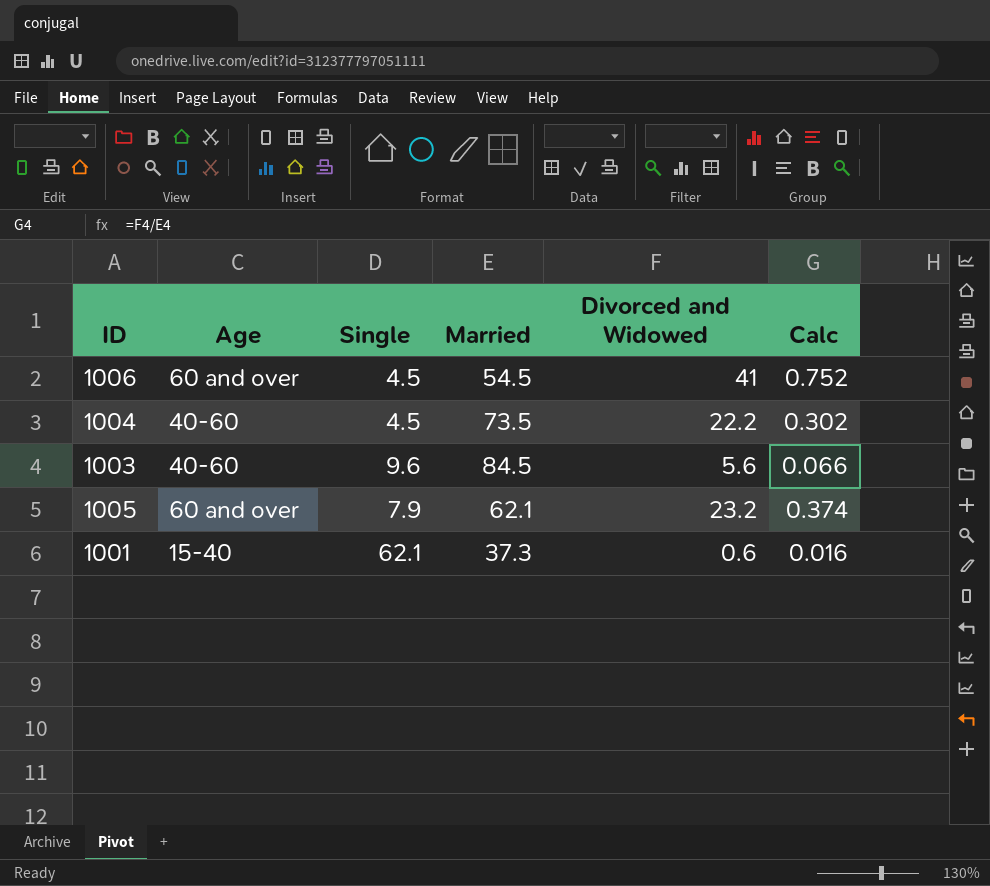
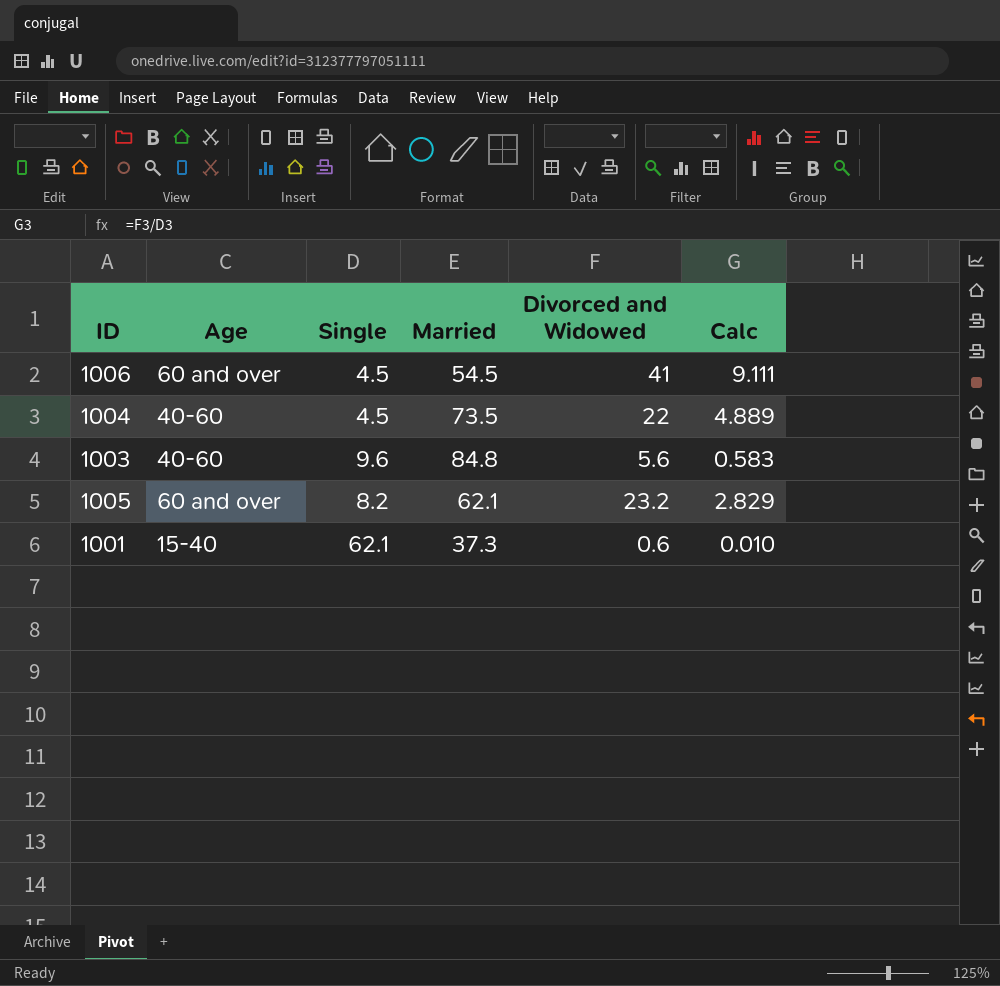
column Calc | formula: [Divorced and Widowed] / [Married] -> [Divorced and Widowed] / [Single]
1004 | Divorced and Widowed: 22.2 -> 22
1003 | Married: 84.5 -> 84.8
1005 | Single: 7.9 -> 8.2

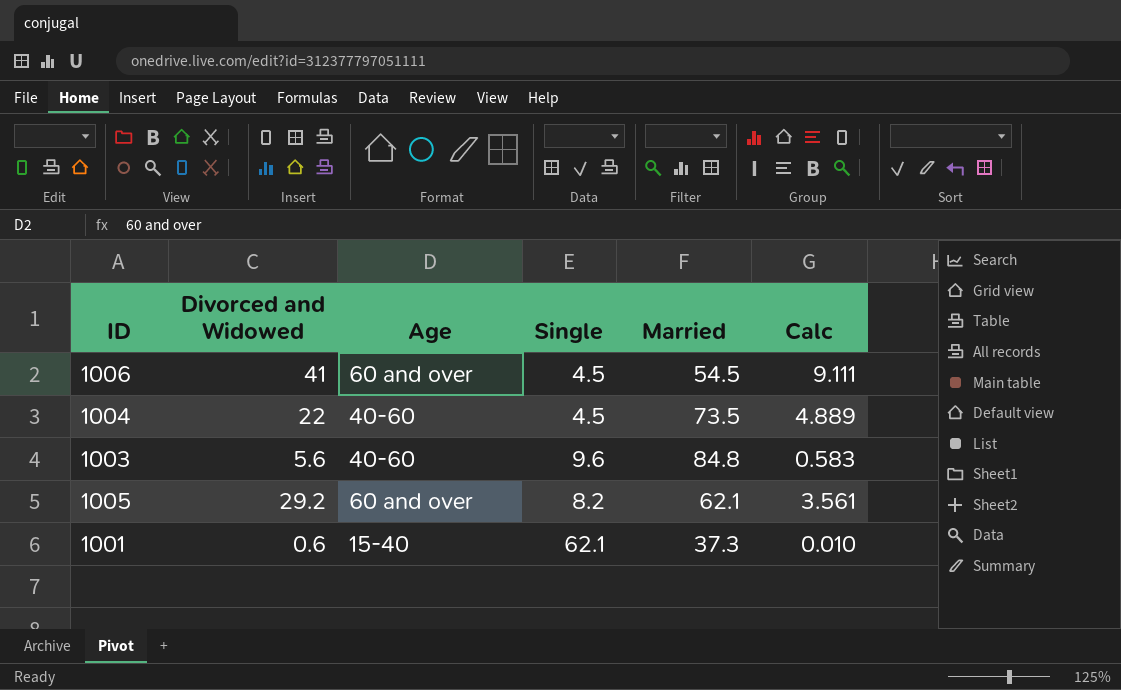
column Divorced and Widowed | position: 5 -> 2
1005 | Divorced and Widowed: 23.2 -> 29.2
1005 | Calc: 2.829 -> 3.561

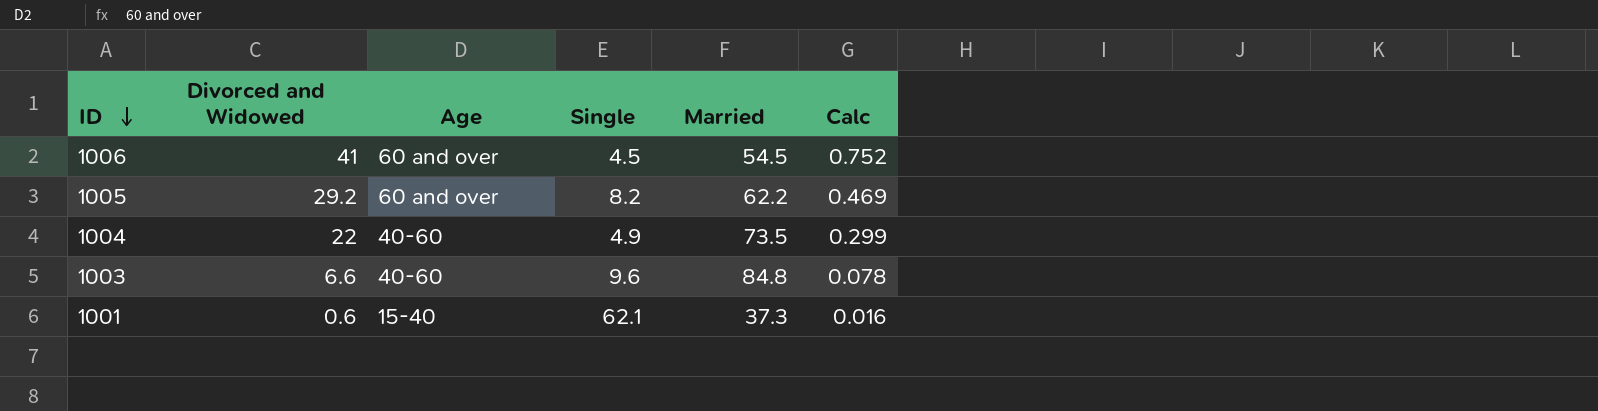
row order: none -> ID descending
column Calc | formula: [Divorced and Widowed] / [Single] -> [Divorced and Widowed] / [Married]
1005 | Married: 62.1 -> 62.2
1004 | Single: 4.5 -> 4.9
1003 | Divorced and Widowed: 5.6 -> 6.6

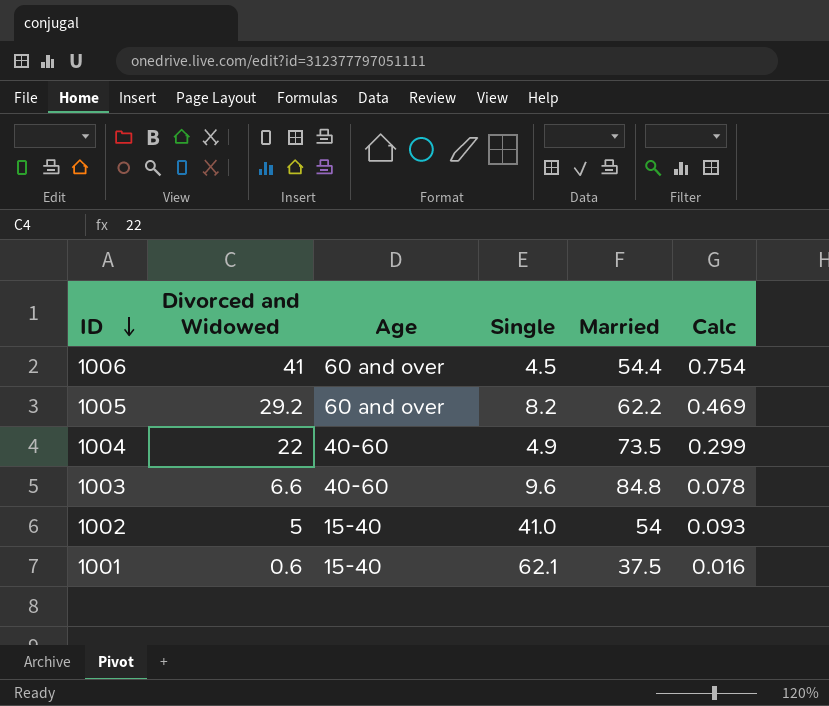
1006 | Married: 54.5 -> 54.4
1006 | Calc: 0.752 -> 0.754
row 1002: none -> 5 | 15-40 | 41.0 | 54 | 0.093
1001 | Married: 37.3 -> 37.5

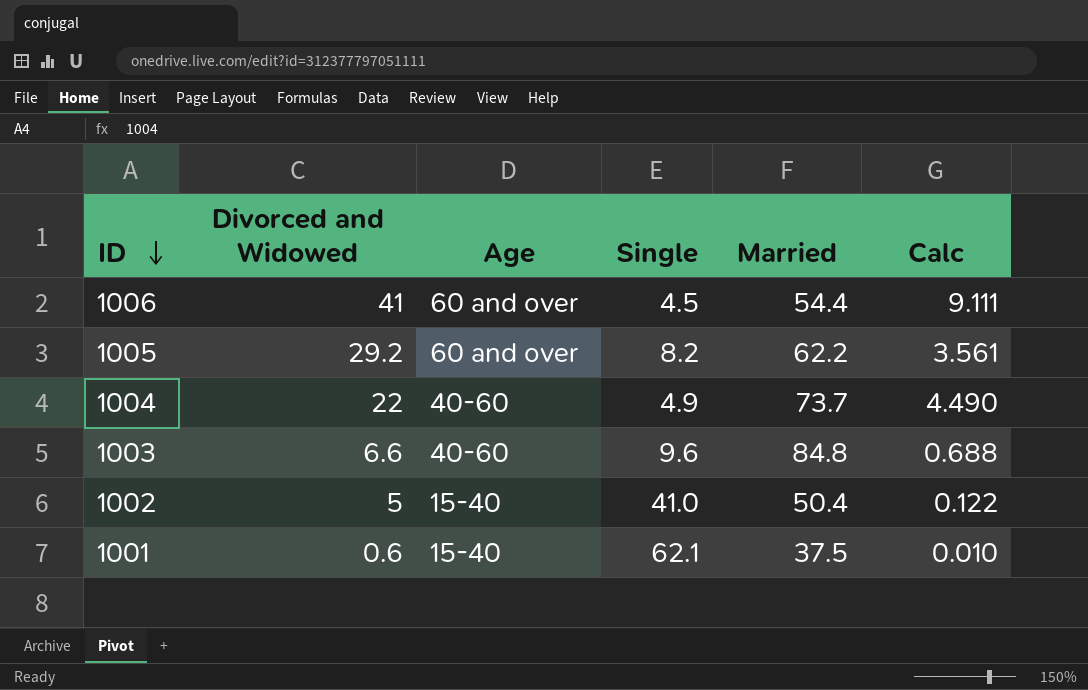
column Calc | formula: [Divorced and Widowed] / [Married] -> [Divorced and Widowed] / [Single]
1004 | Married: 73.5 -> 73.7
1002 | Married: 54 -> 50.4

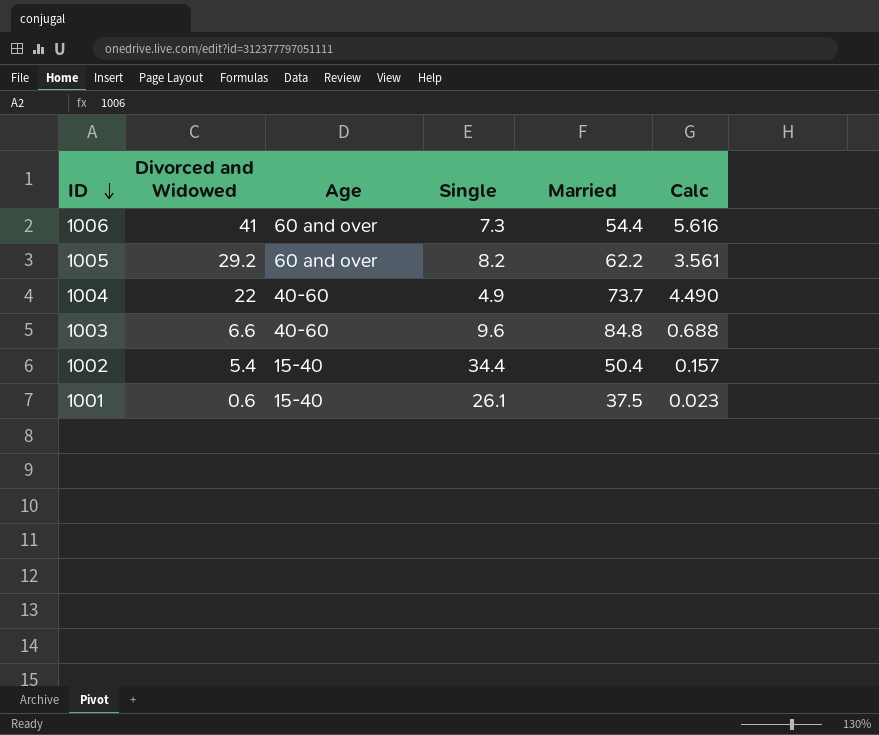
1006 | Single: 4.5 -> 7.3
1006 | Calc: 9.111 -> 5.616
1002 | Divorced and Widowed: 5 -> 5.4
1002 | Single: 41.0 -> 34.4
1002 | Calc: 0.122 -> 0.157
1001 | Single: 62.1 -> 26.1
1001 | Calc: 0.010 -> 0.023

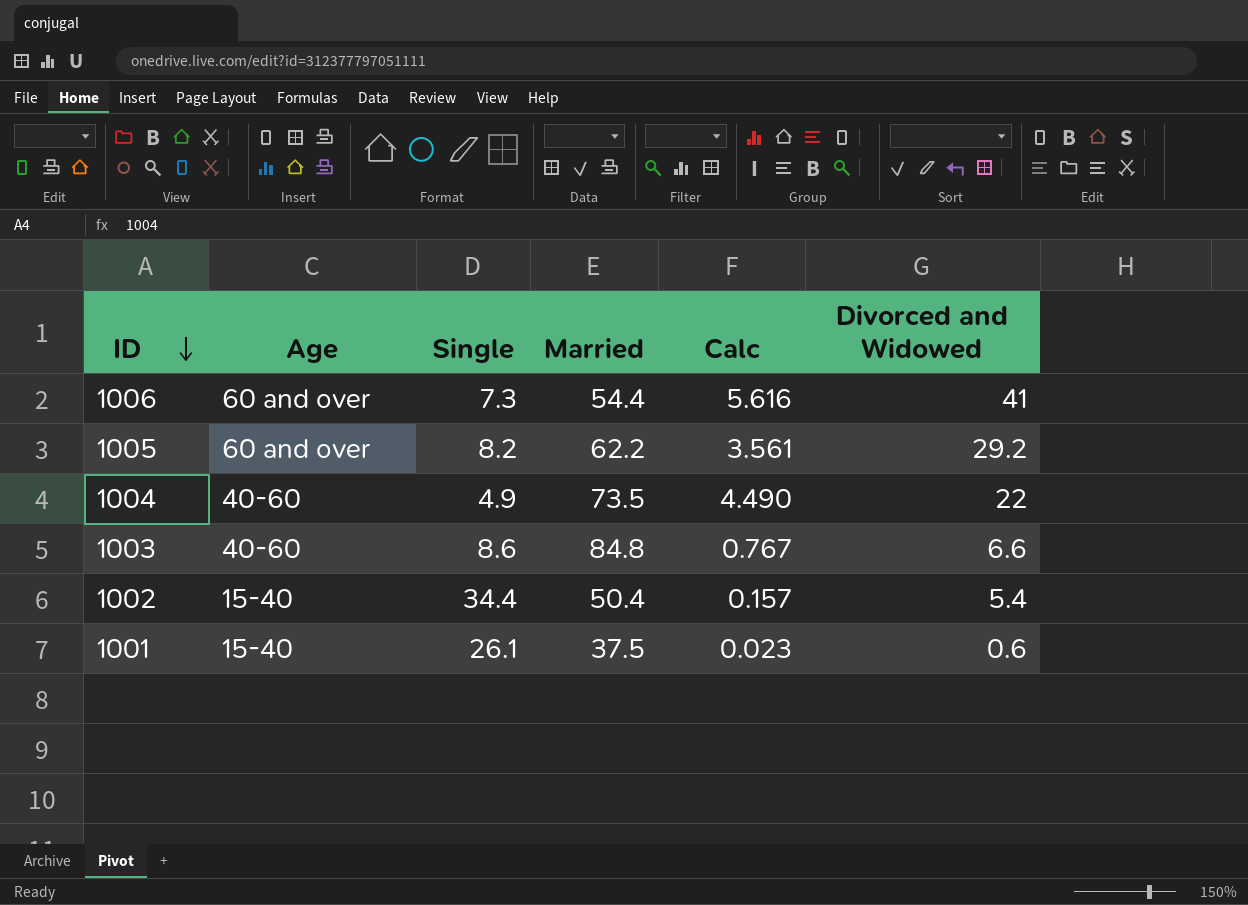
column Divorced and Widowed | position: 2 -> 6
1004 | Married: 73.7 -> 73.5
1003 | Single: 9.6 -> 8.6
1003 | Calc: 0.688 -> 0.767

